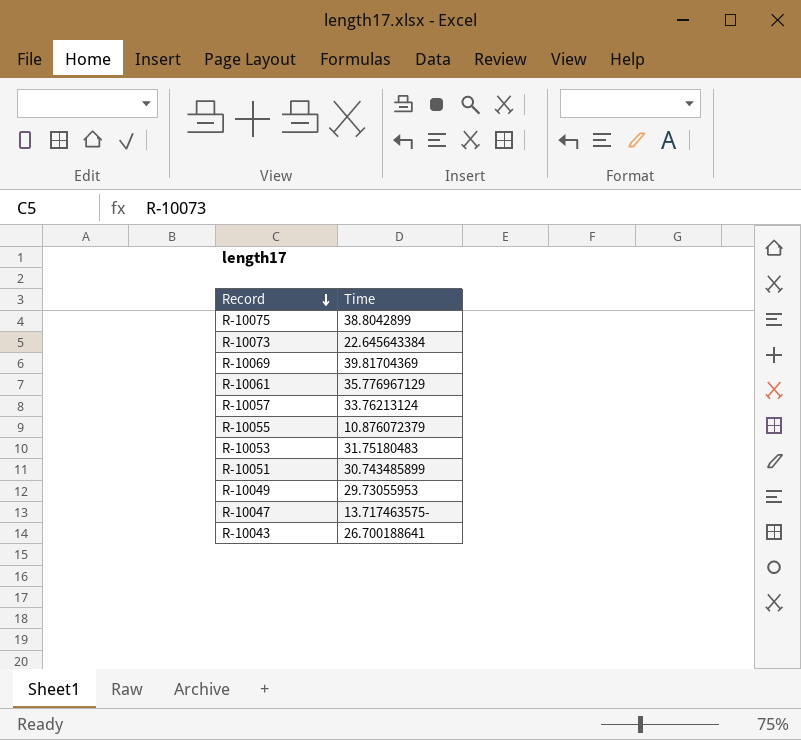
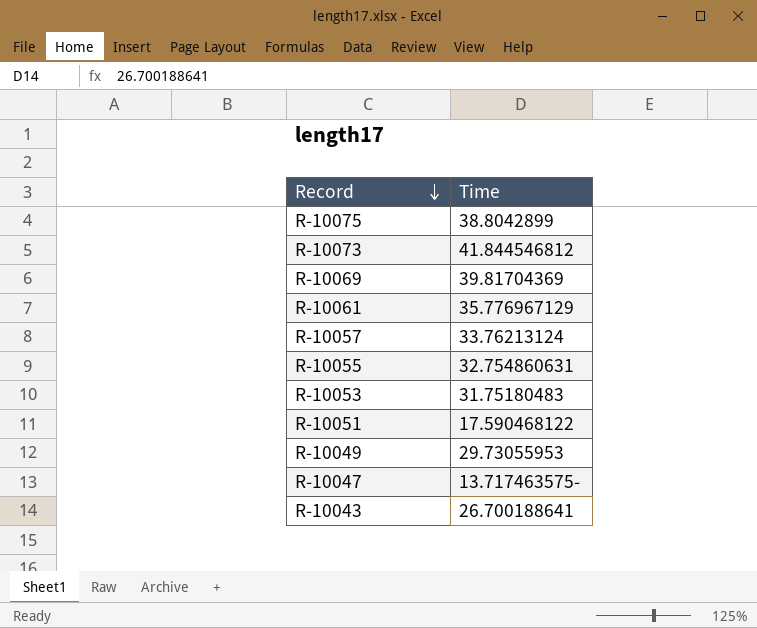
R-10073 | Time: 22.645643384 -> 41.844546812
R-10055 | Time: 10.876072379 -> 32.754860631
R-10051 | Time: 30.743485899 -> 17.590468122

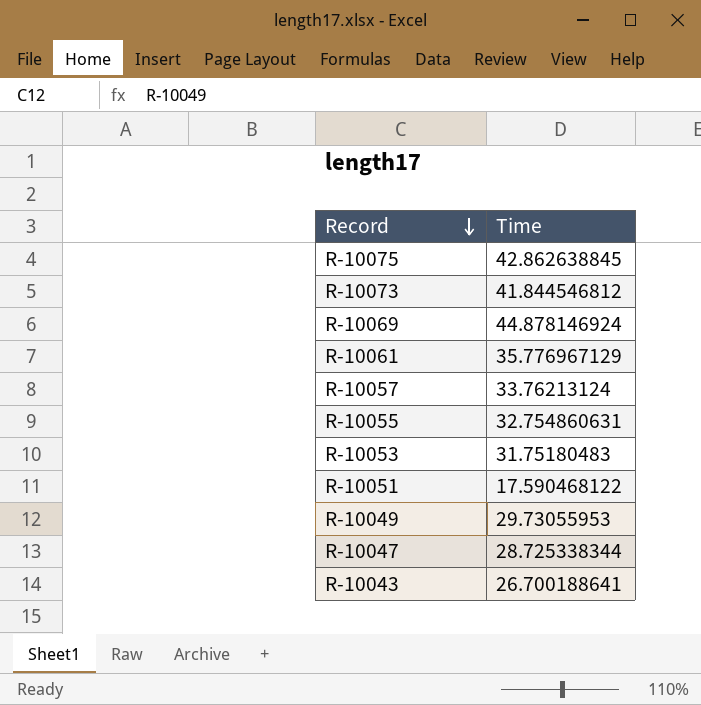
R-10075 | Time: 38.8042899 -> 42.862638845
R-10069 | Time: 39.81704369 -> 44.878146924
R-10047 | Time: 13.717463575- -> 28.725338344

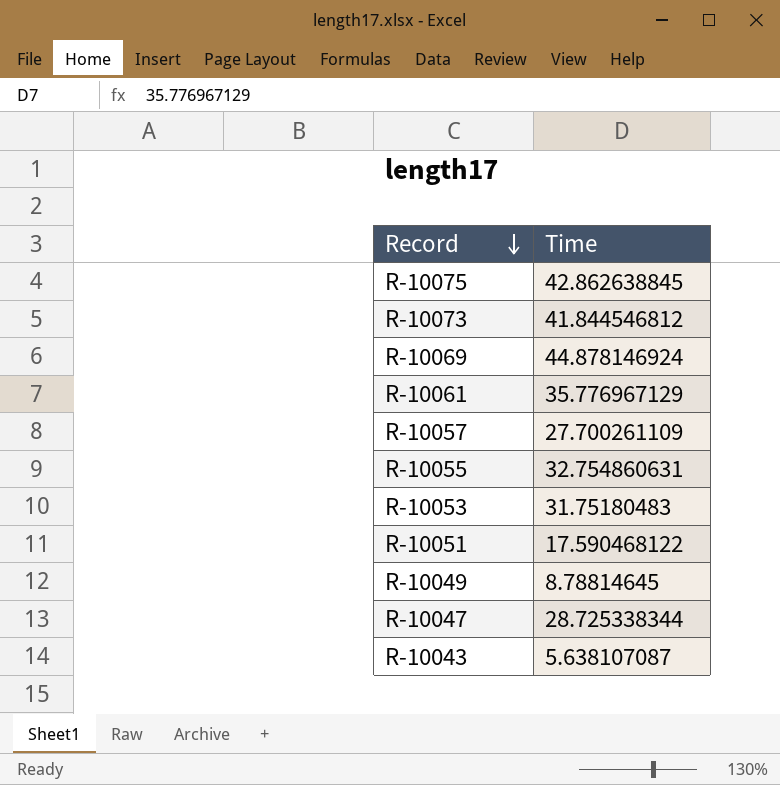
R-10057 | Time: 33.76213124 -> 27.700261109
R-10049 | Time: 29.73055953 -> 8.78814645
R-10043 | Time: 26.700188641 -> 5.638107087

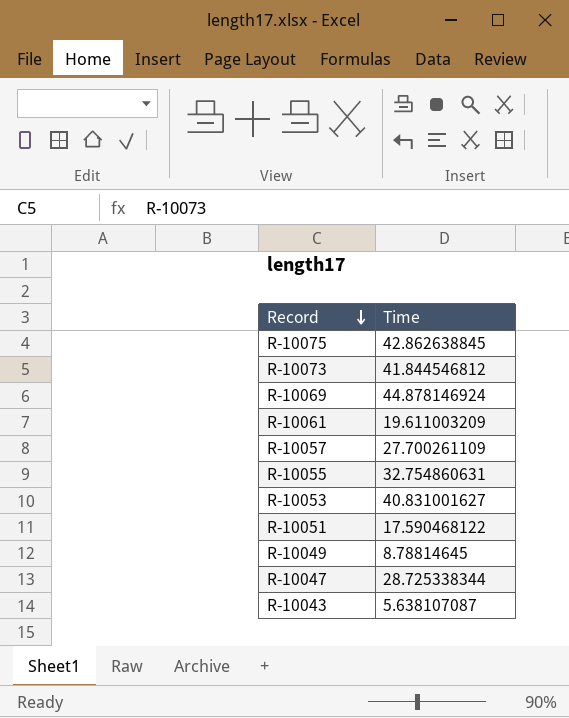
R-10061 | Time: 35.776967129 -> 19.611003209
R-10053 | Time: 31.75180483 -> 40.831001627

